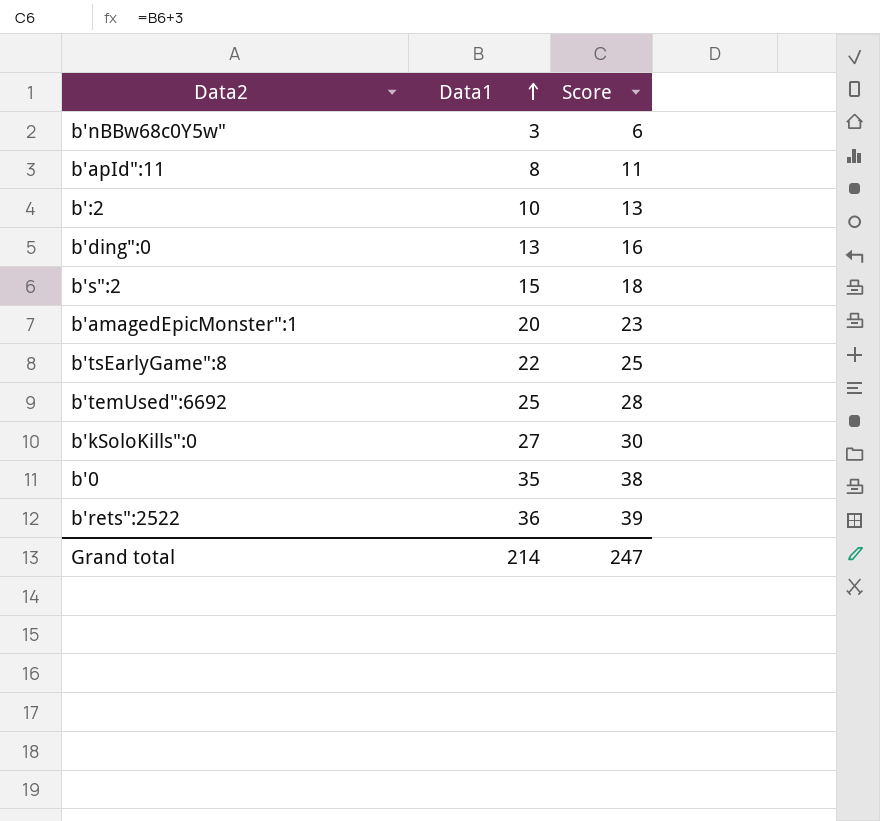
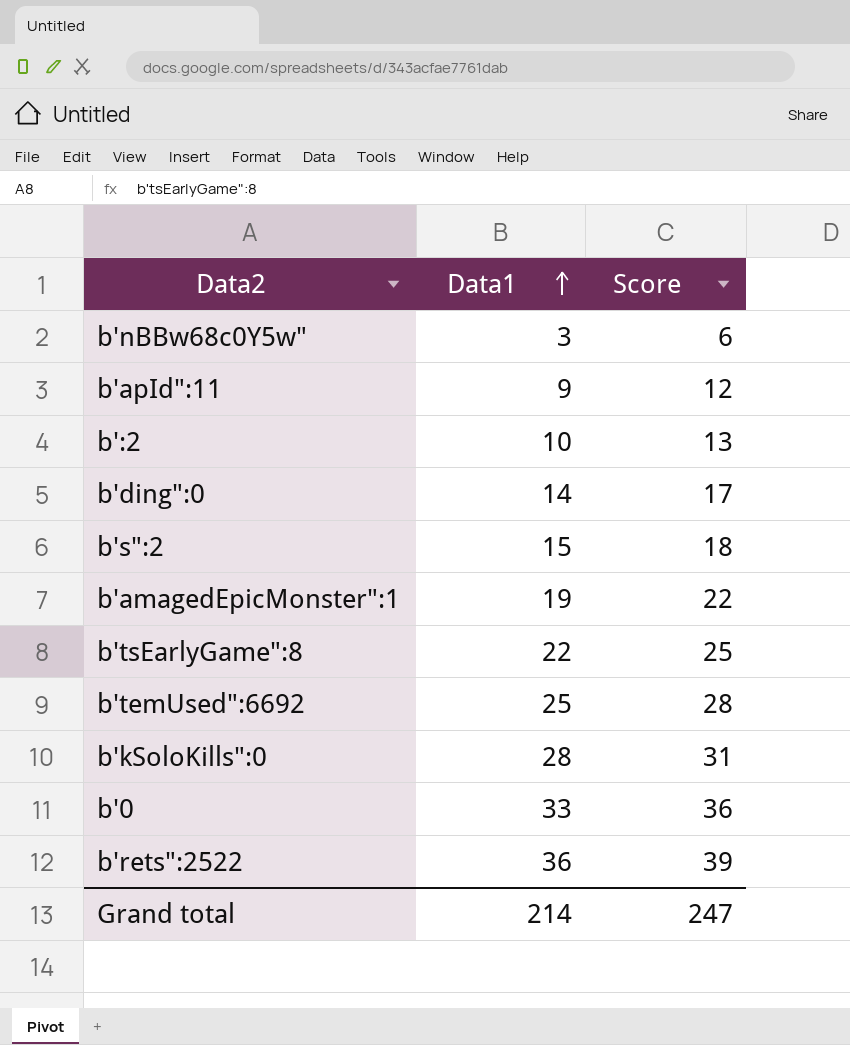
b'apId":11 | Data1: 8 -> 9
b'apId":11 | Score: 11 -> 12
b'ding":0 | Data1: 13 -> 14
b'ding":0 | Score: 16 -> 17
b'amagedEpicMonster":1 | Data1: 20 -> 19
b'amagedEpicMonster":1 | Score: 23 -> 22
b'kSoloKills":0 | Data1: 27 -> 28
b'kSoloKills":0 | Score: 30 -> 31
b'0 | Data1: 35 -> 33
b'0 | Score: 38 -> 36

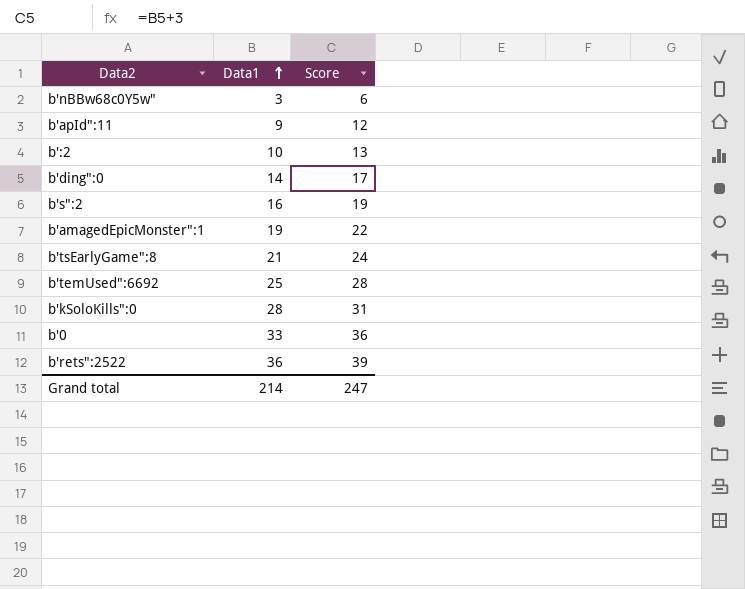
b's":2 | Data1: 15 -> 16
b's":2 | Score: 18 -> 19
b'tsEarlyGame":8 | Data1: 22 -> 21
b'tsEarlyGame":8 | Score: 25 -> 24

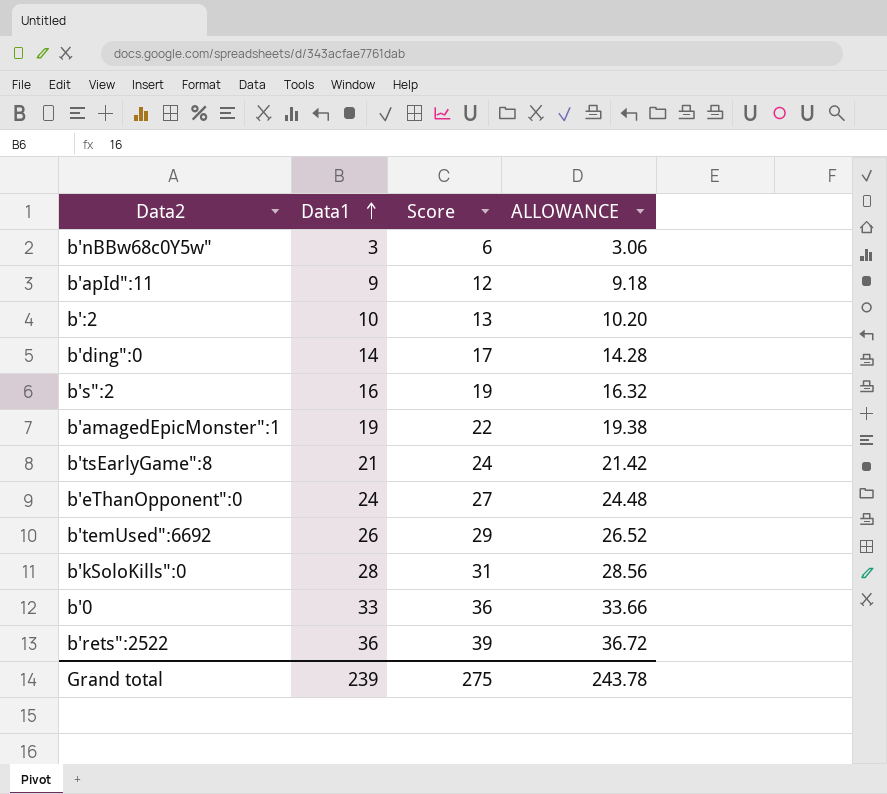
column ALLOWANCE | formula: none -> [Data1] * 1.02
row b'eThanOpponent":0: none -> 24 | 27 | 24.48
b'temUsed":6692 | Data1: 25 -> 26
b'temUsed":6692 | Score: 28 -> 29
Grand total | Data1: 214 -> 239
Grand total | Score: 247 -> 275

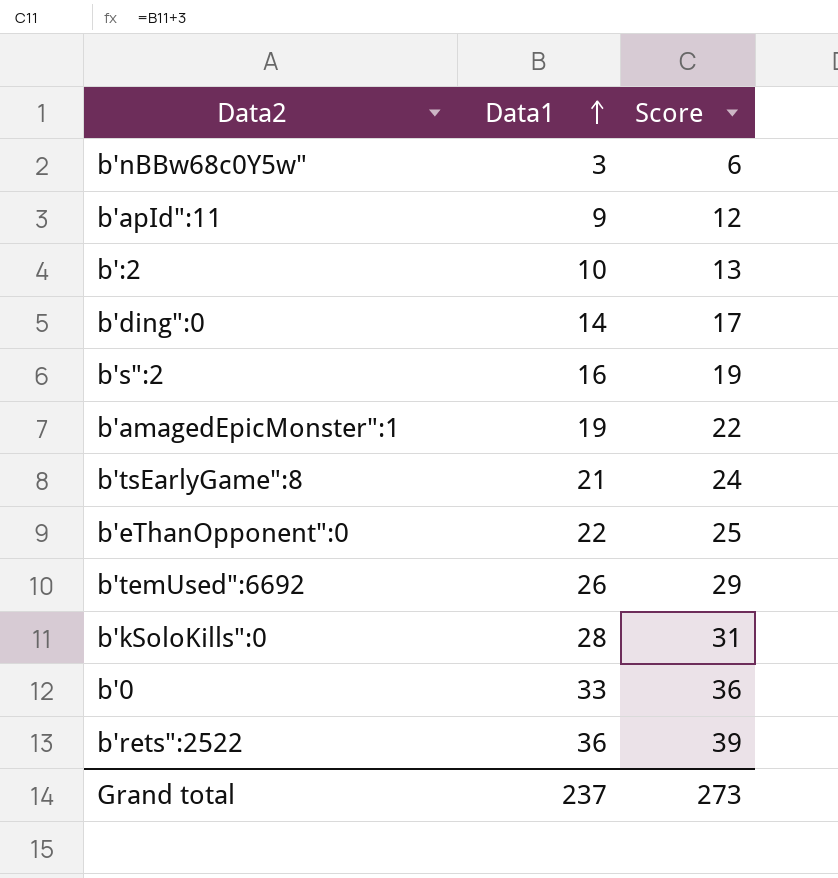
column ALLOWANCE | formula: [Data1] * 1.02 -> none
b'eThanOpponent":0 | Data1: 24 -> 22
b'eThanOpponent":0 | Score: 27 -> 25
Grand total | Data1: 239 -> 237
Grand total | Score: 275 -> 273

